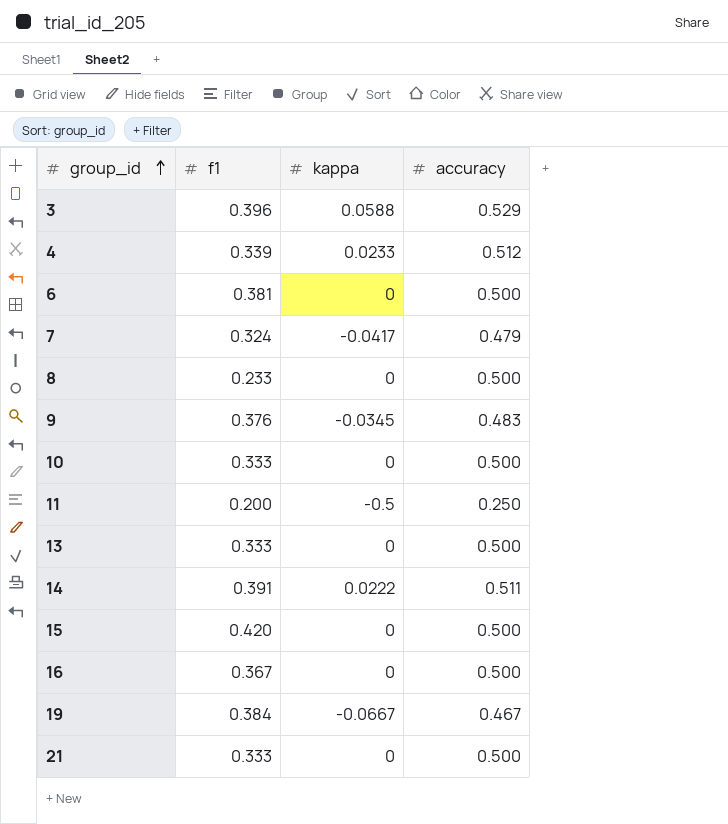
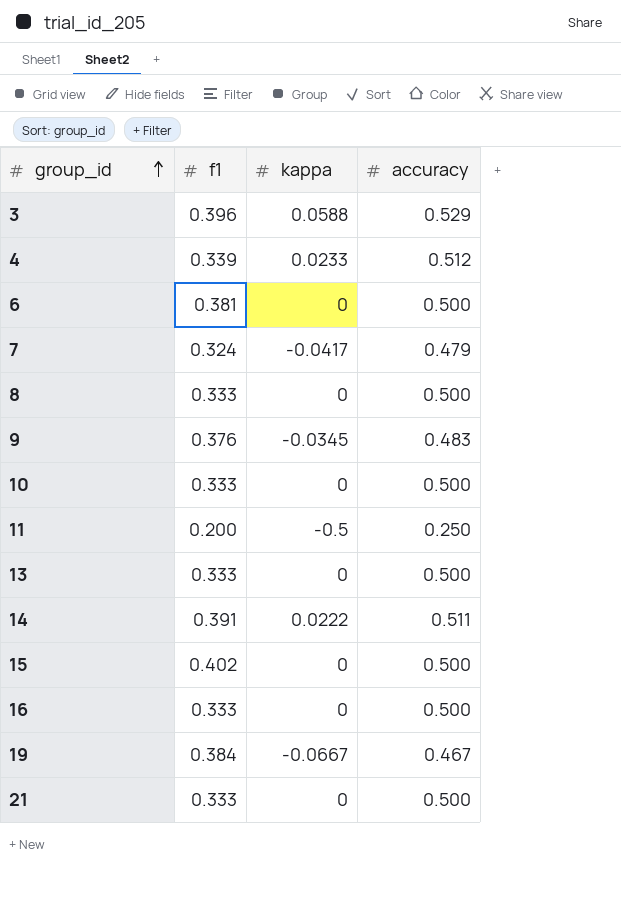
8 | f1: 0.233 -> 0.333
15 | f1: 0.420 -> 0.402
16 | f1: 0.367 -> 0.333

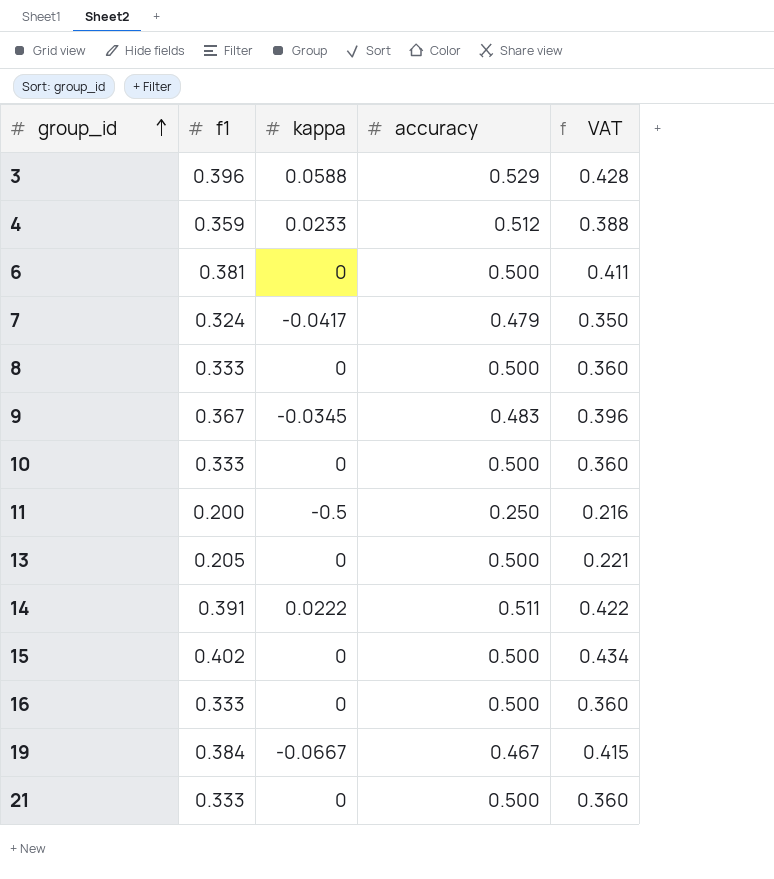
column VAT | formula: none -> [f1] * 1.08
4 | f1: 0.339 -> 0.359
9 | f1: 0.376 -> 0.367
13 | f1: 0.333 -> 0.205

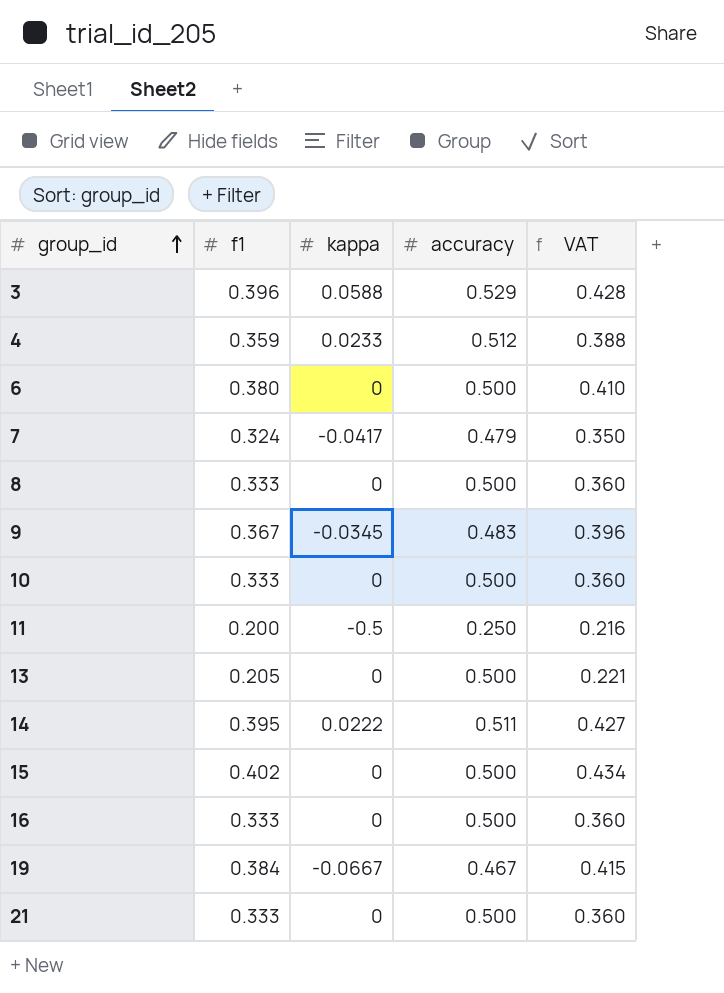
6 | f1: 0.381 -> 0.380
6 | VAT: 0.411 -> 0.410
14 | f1: 0.391 -> 0.395
14 | VAT: 0.422 -> 0.427

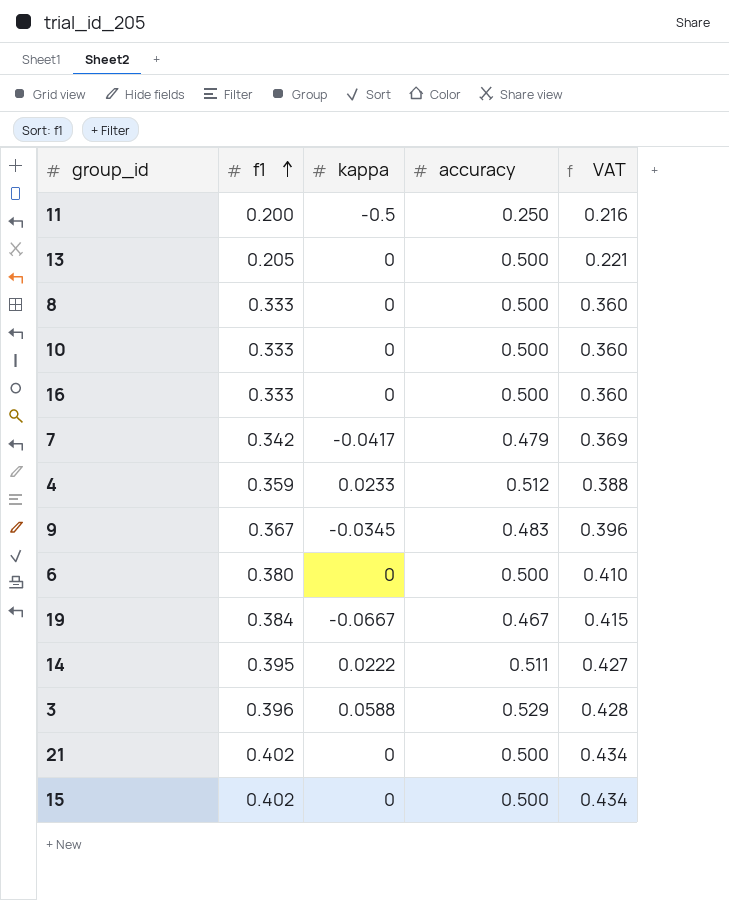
row order: group_id ascending -> f1 ascending
7 | f1: 0.324 -> 0.342
7 | VAT: 0.350 -> 0.369
21 | f1: 0.333 -> 0.402
21 | VAT: 0.360 -> 0.434

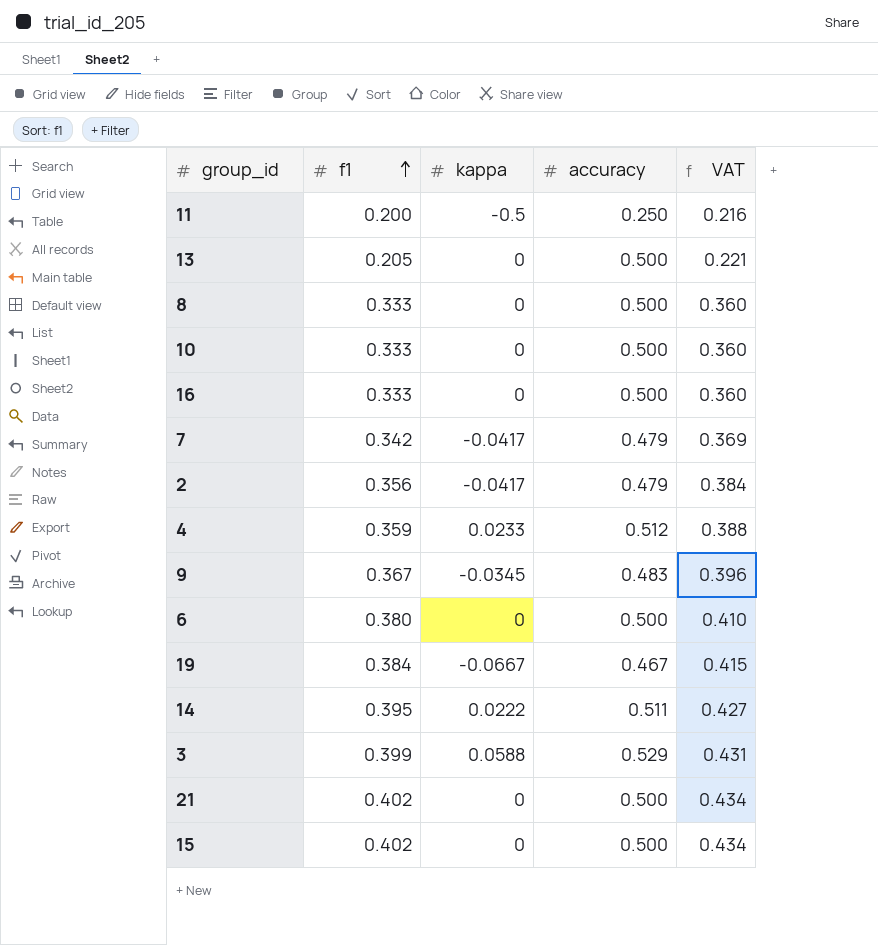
row 2: none -> 0.356 | -0.0417 | 0.479 | 0.384
3 | f1: 0.396 -> 0.399
3 | VAT: 0.428 -> 0.431

